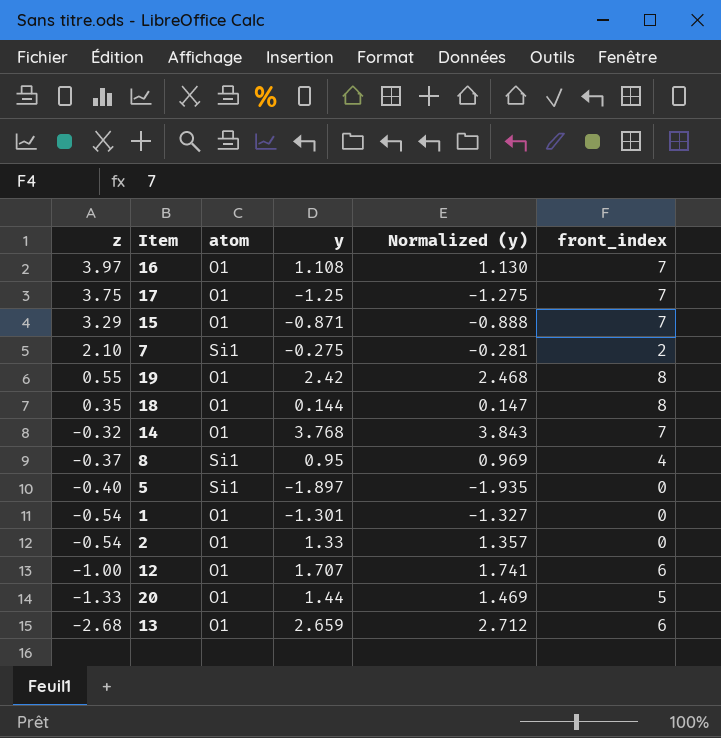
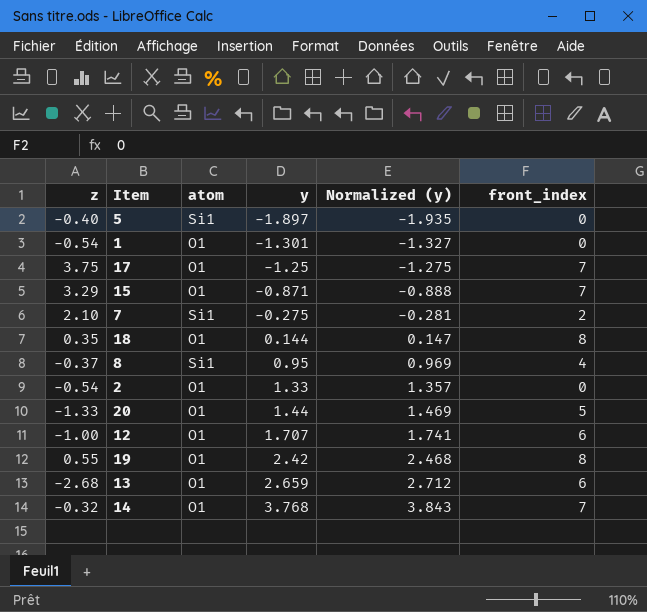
row order: z descending -> y ascending
row 16: 3.97 | O1 | 1.108 | 1.130 | 7 -> none

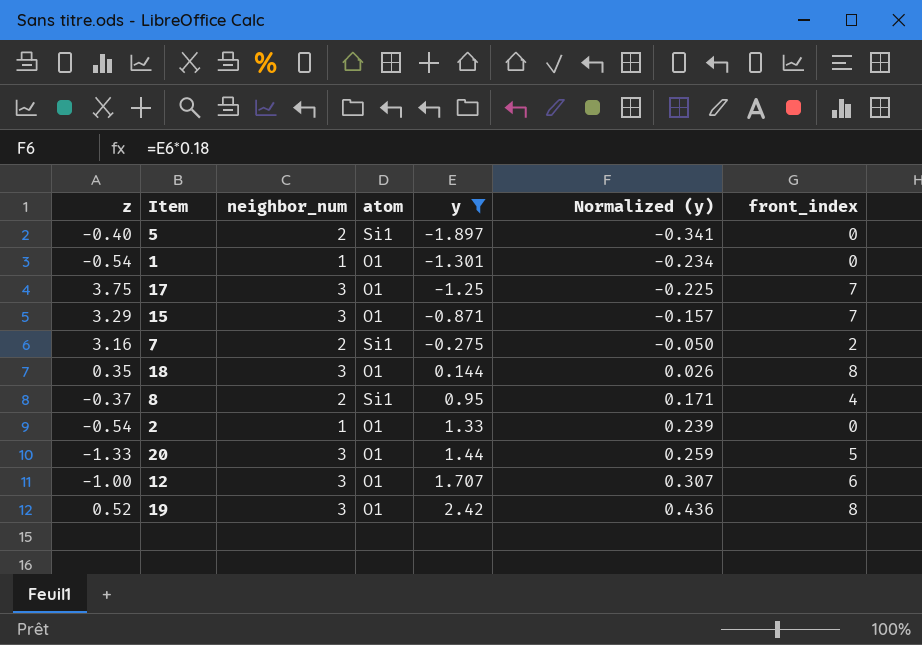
filter: none -> y <= 2.42
column neighbor_num | position: none -> 3
column Normalized (y) | formula: [y] * 1.02 -> [y] * 0.18
7 | z: 2.10 -> 3.16
19 | z: 0.55 -> 0.52

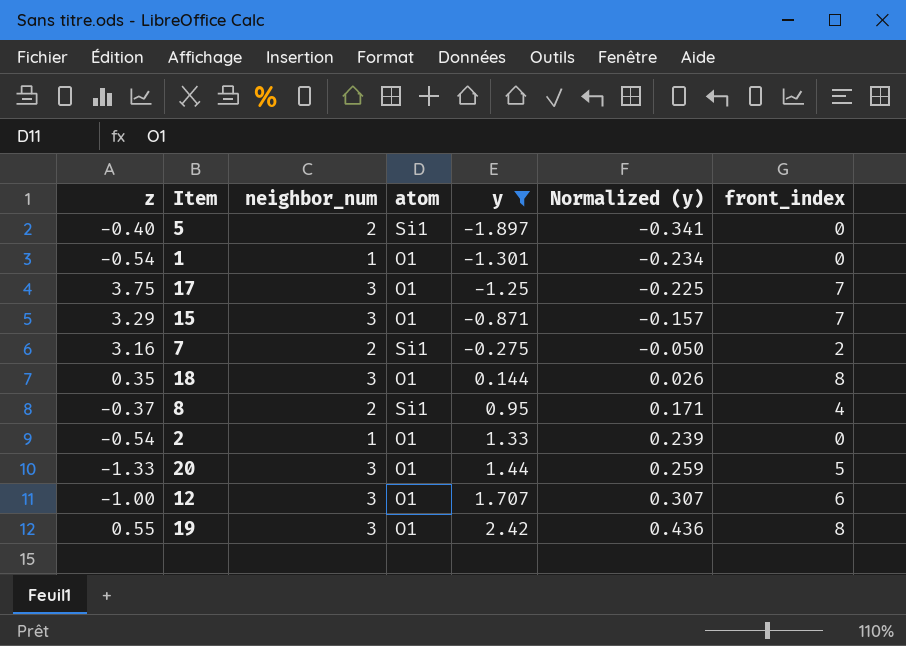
19 | z: 0.52 -> 0.55

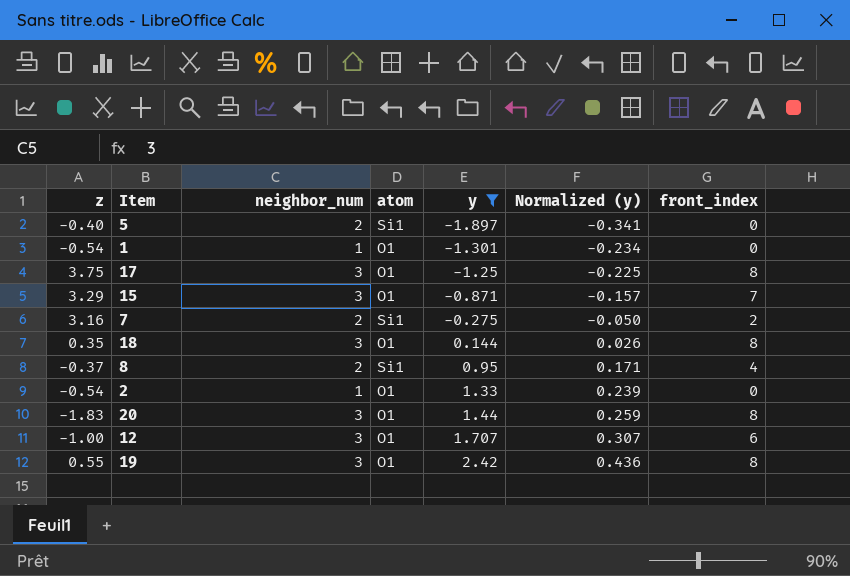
17 | front_index: 7 -> 8
20 | z: -1.33 -> -1.83
20 | front_index: 5 -> 8

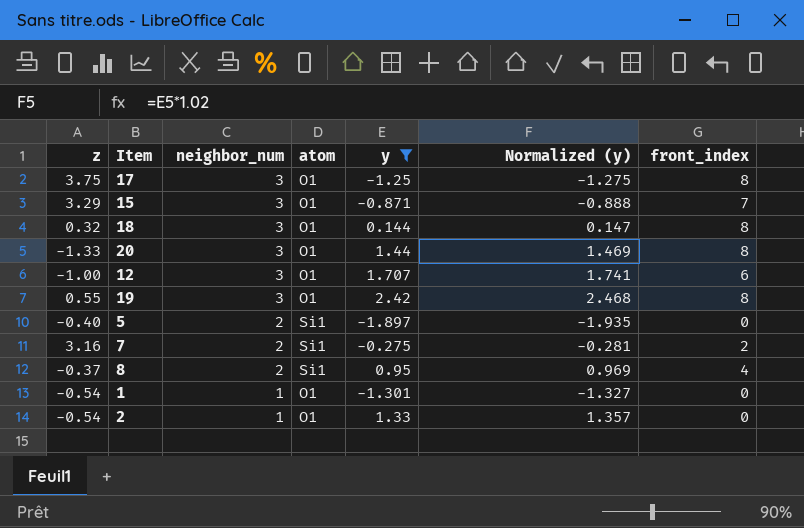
row order: y ascending -> neighbor_num descending
column Normalized (y) | formula: [y] * 0.18 -> [y] * 1.02
18 | z: 0.35 -> 0.32
20 | z: -1.83 -> -1.33

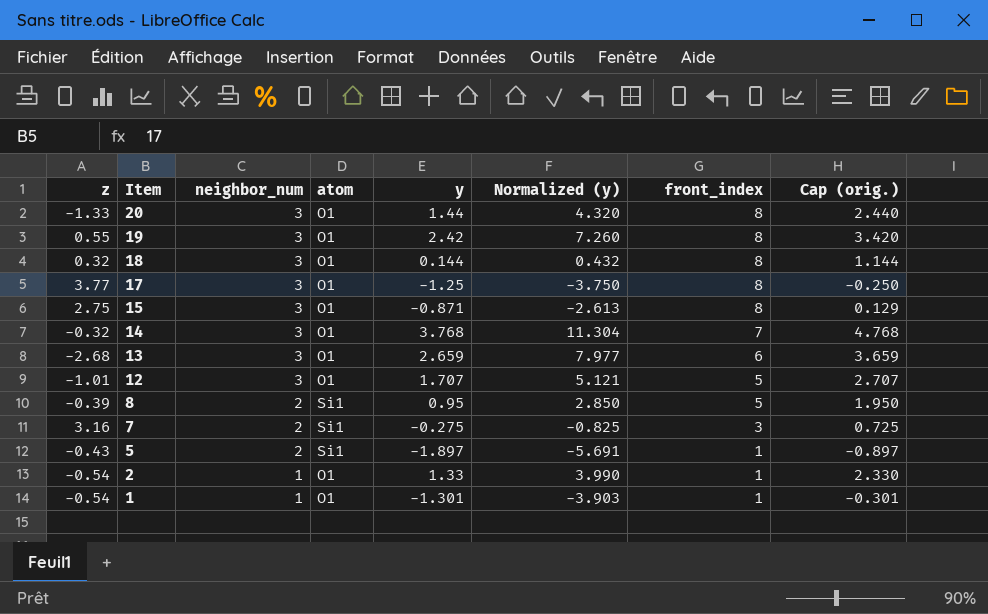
filter: y <= 2.42 -> none
row order: neighbor_num descending -> Item descending
column Normalized (y) | formula: [y] * 1.02 -> [y] * 3
column Cap (orig.) | formula: none -> [y] + 1
17 | z: 3.75 -> 3.77
15 | z: 3.29 -> 2.75
15 | front_index: 7 -> 8
12 | z: -1.00 -> -1.01
12 | front_index: 6 -> 5
8 | z: -0.37 -> -0.39
8 | front_index: 4 -> 5
7 | front_index: 2 -> 3
5 | z: -0.40 -> -0.43
5 | front_index: 0 -> 1
2 | front_index: 0 -> 1
1 | front_index: 0 -> 1

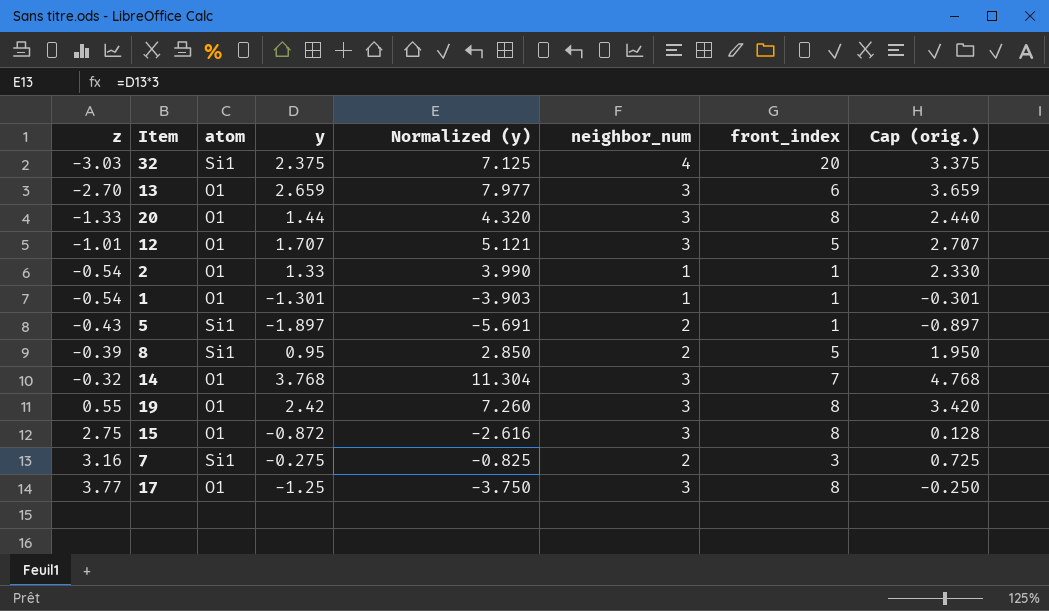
row order: Item descending -> z ascending
column neighbor_num | position: 3 -> 6
row 18: 0.32 | 3 | O1 | 0.144 | 0.432 | 8 | 1.144 -> none
row 32: none -> -3.03 | Si1 | 2.375 | 7.125 | 4 | 20 | 3.375
13 | z: -2.68 -> -2.70
15 | y: -0.871 -> -0.872
15 | Normalized (y): -2.613 -> -2.616
15 | Cap (orig.): 0.129 -> 0.128

